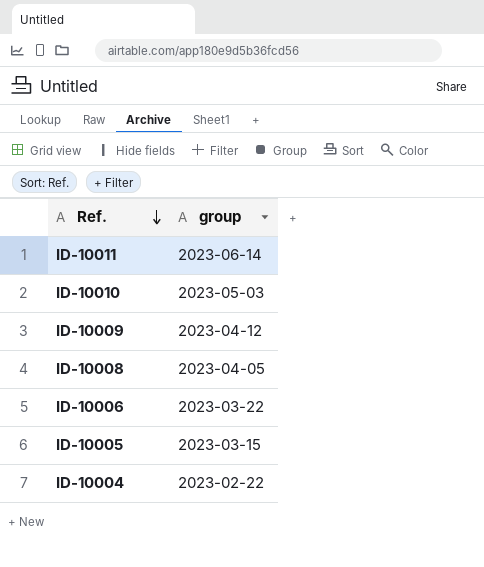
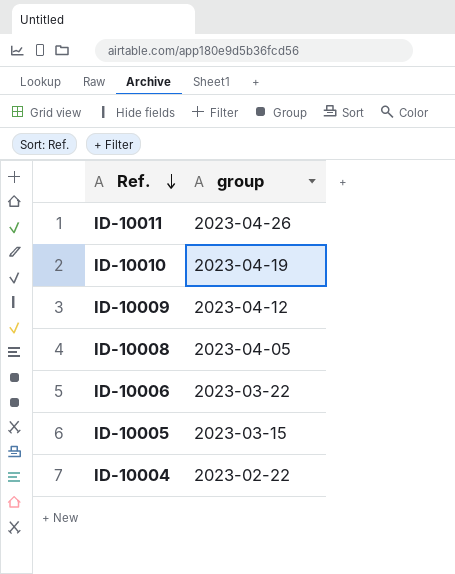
ID-10011 | group: 2023-06-14 -> 2023-04-26
ID-10010 | group: 2023-05-03 -> 2023-04-19

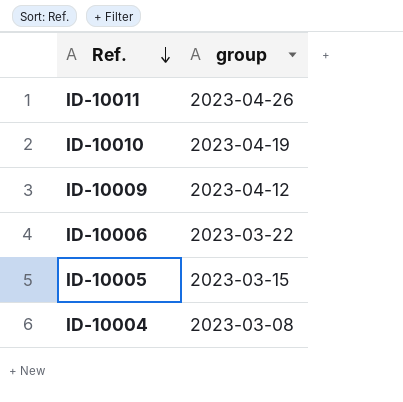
row ID-10008: 2023-04-05 -> none
ID-10004 | group: 2023-02-22 -> 2023-03-08

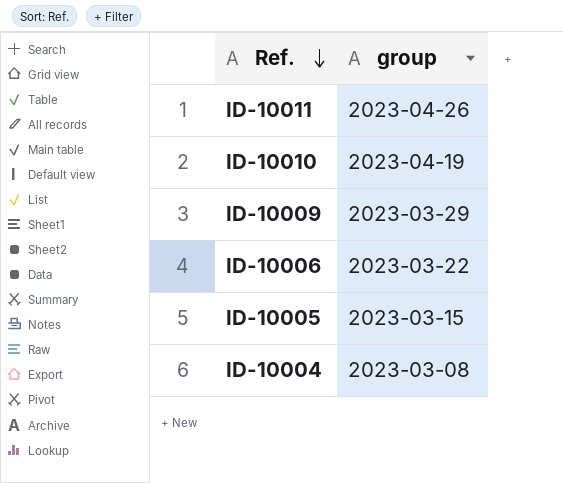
ID-10009 | group: 2023-04-12 -> 2023-03-29

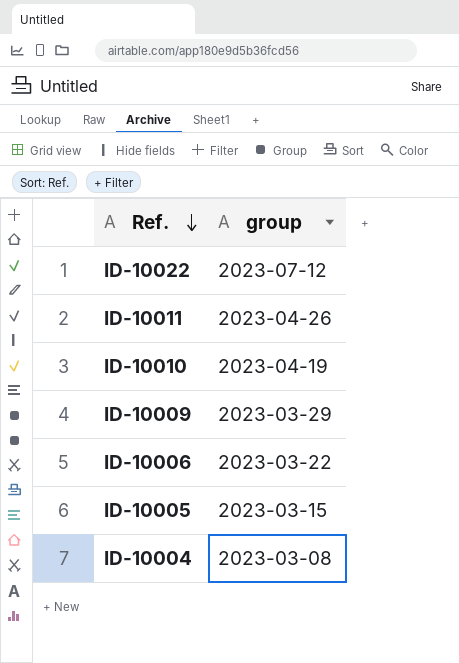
row ID-10022: none -> 2023-07-12

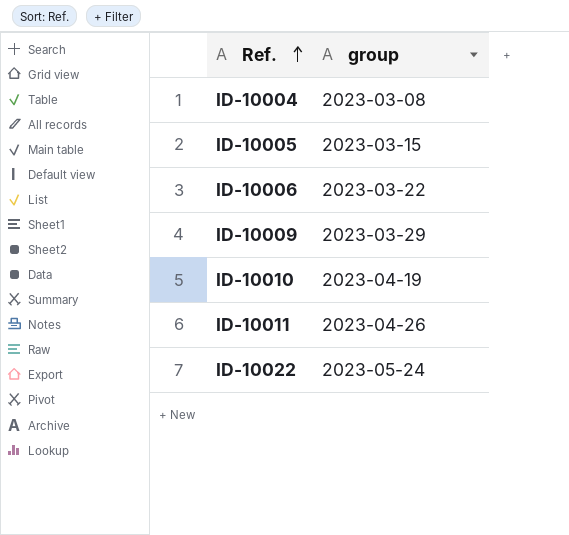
row order: Ref. descending -> Ref. ascending
ID-10022 | group: 2023-07-12 -> 2023-05-24

